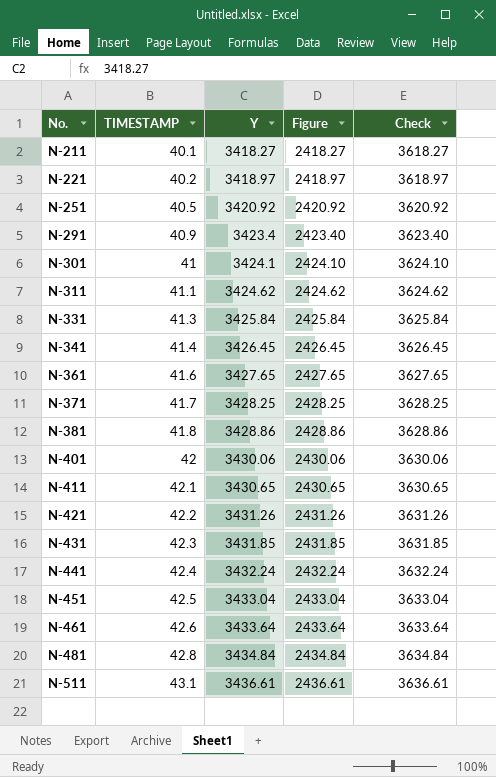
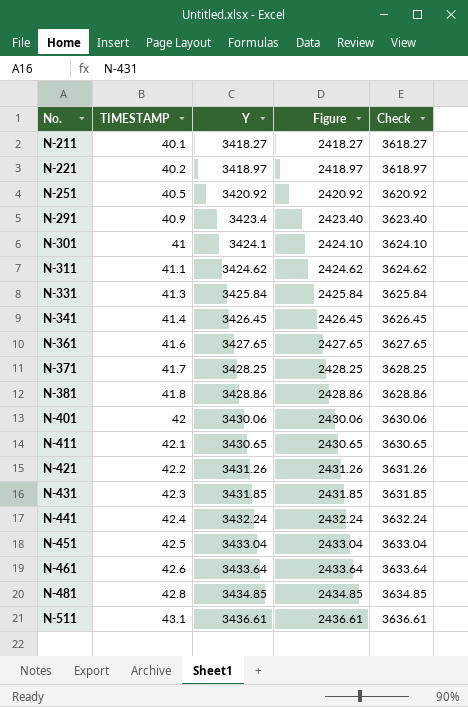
N-481 | Y: 3434.84 -> 3434.85
N-481 | Figure: 2434.84 -> 2434.85
N-481 | Check: 3634.84 -> 3634.85

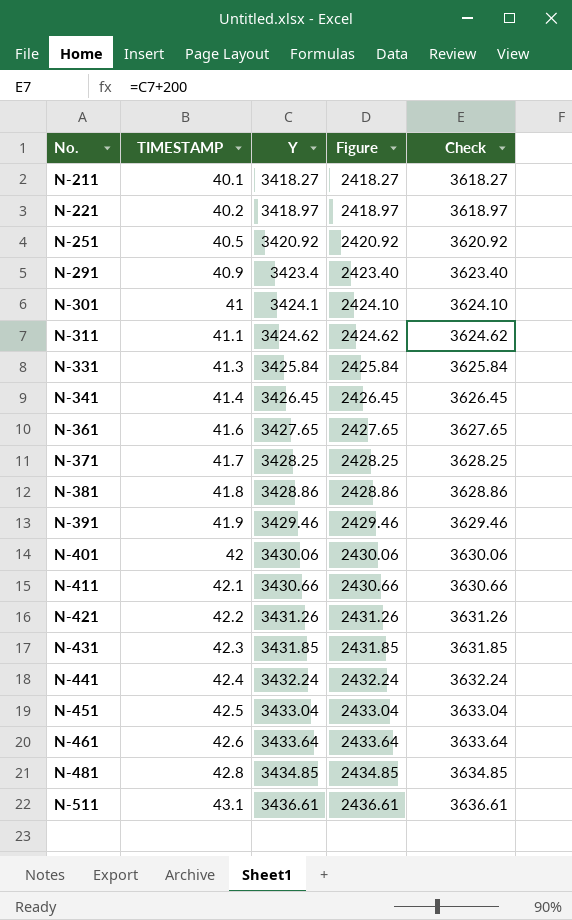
row N-391: none -> 41.9 | 3429.46 | 2429.46 | 3629.46
N-411 | Y: 3430.65 -> 3430.66
N-411 | Figure: 2430.65 -> 2430.66
N-411 | Check: 3630.65 -> 3630.66

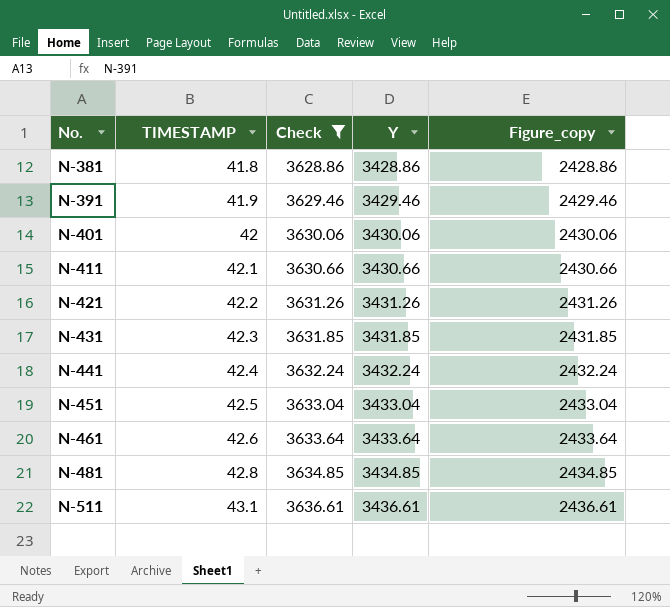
filter: none -> Check >= 3628.86
column Check | position: 5 -> 3
column name: Figure -> Figure_copy

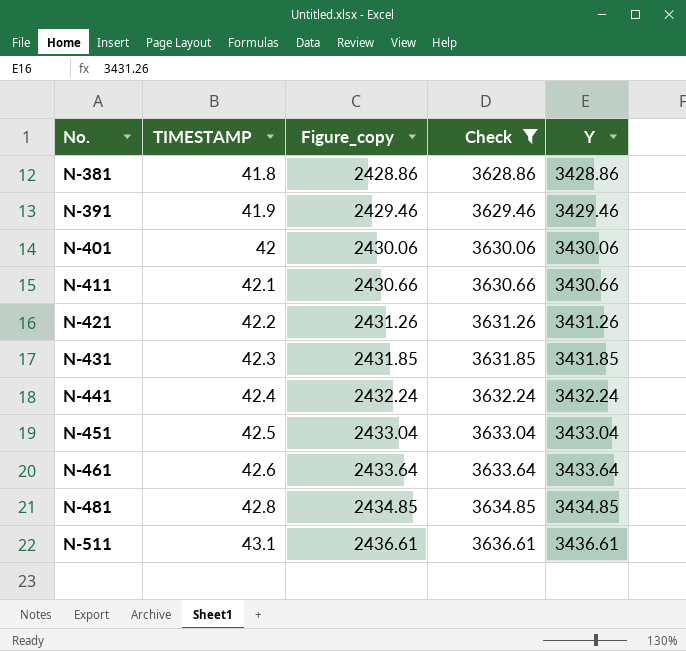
column Figure_copy | position: 5 -> 3

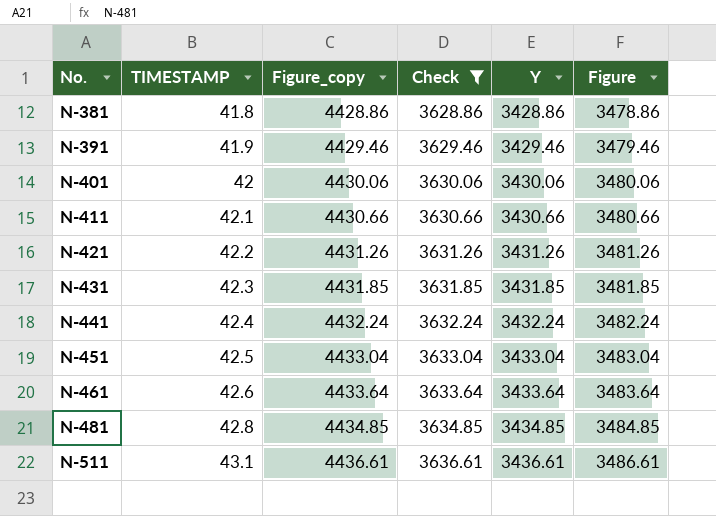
column Figure_copy | formula: [Y] - 1000 -> [Y] + 1000
column Figure | formula: none -> [Y] + 50

